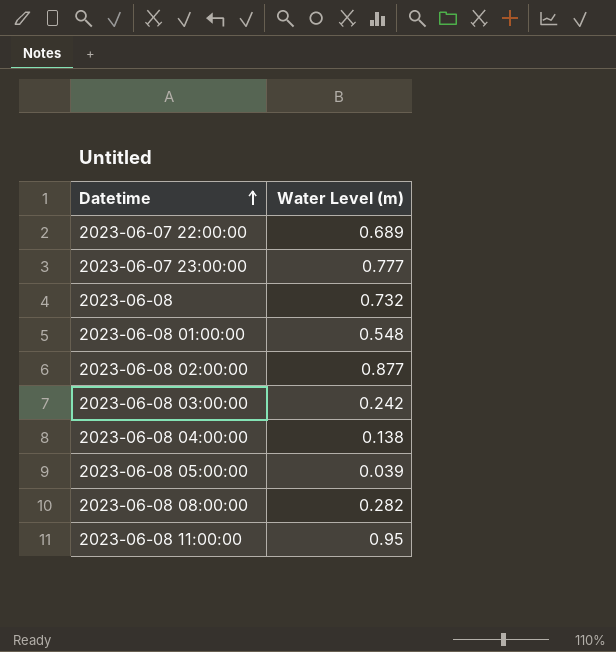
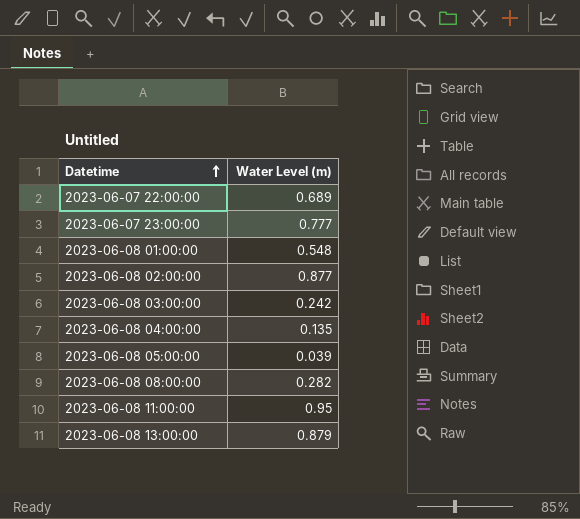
row 2023-06-08: 0.732 -> none
2023-06-08 04:00:00 | Water Level (m): 0.138 -> 0.135
row 2023-06-08 13:00:00: none -> 0.879

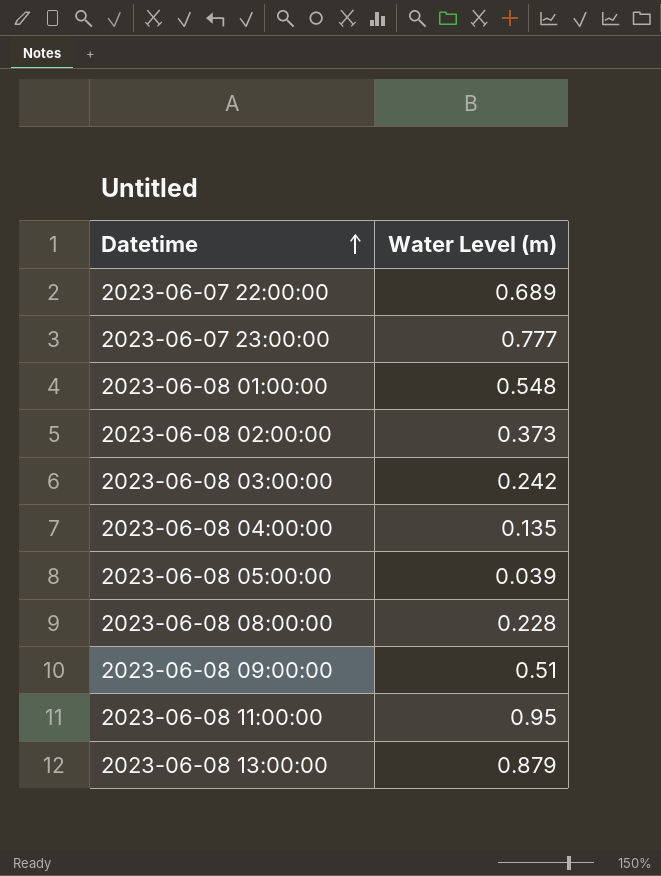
2023-06-08 02:00:00 | Water Level (m): 0.877 -> 0.373
2023-06-08 08:00:00 | Water Level (m): 0.282 -> 0.228
row 2023-06-08 09:00:00: none -> 0.51

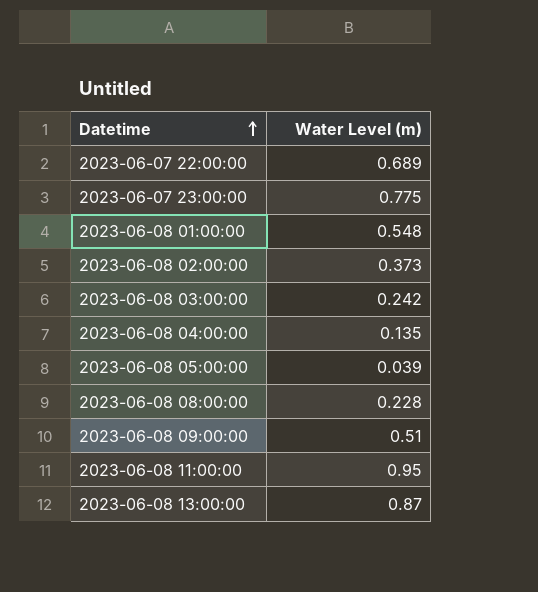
2023-06-07 23:00:00 | Water Level (m): 0.777 -> 0.775
2023-06-08 13:00:00 | Water Level (m): 0.879 -> 0.87

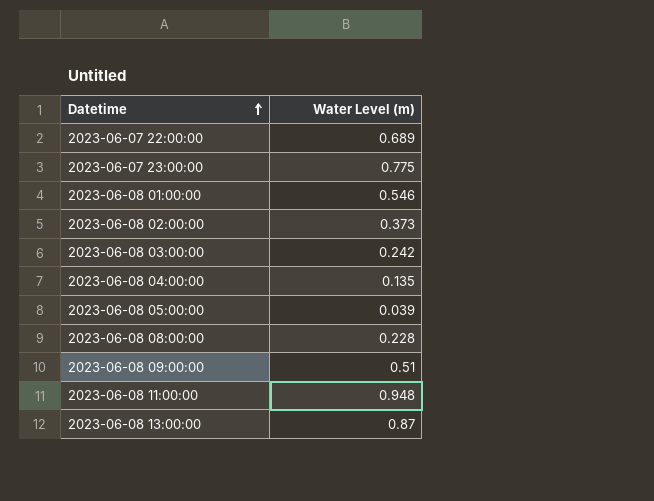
2023-06-08 01:00:00 | Water Level (m): 0.548 -> 0.546
2023-06-08 11:00:00 | Water Level (m): 0.95 -> 0.948

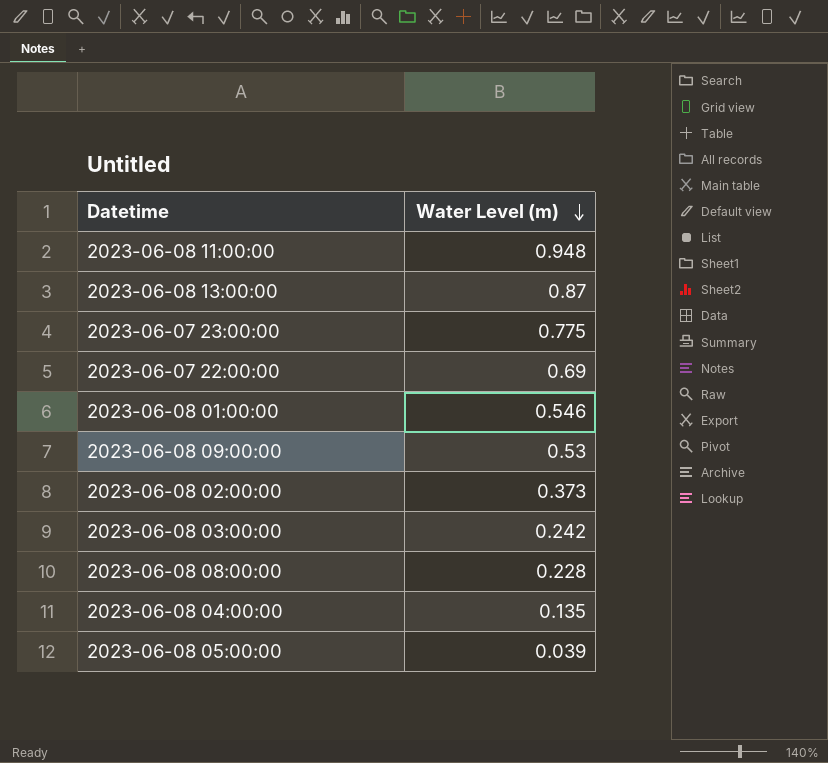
row order: Datetime ascending -> Water Level (m) descending
2023-06-07 22:00:00 | Water Level (m): 0.689 -> 0.69
2023-06-08 09:00:00 | Water Level (m): 0.51 -> 0.53

